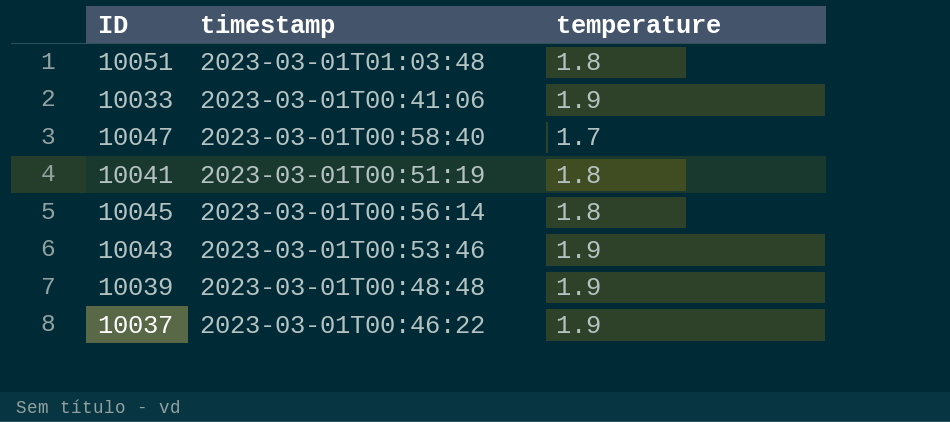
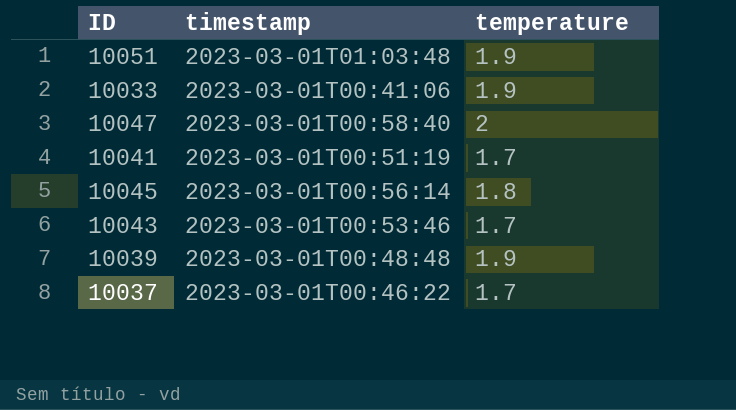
10051 | temperature: 1.8 -> 1.9
10047 | temperature: 1.7 -> 2
10041 | temperature: 1.8 -> 1.7
10043 | temperature: 1.9 -> 1.7
10037 | temperature: 1.9 -> 1.7

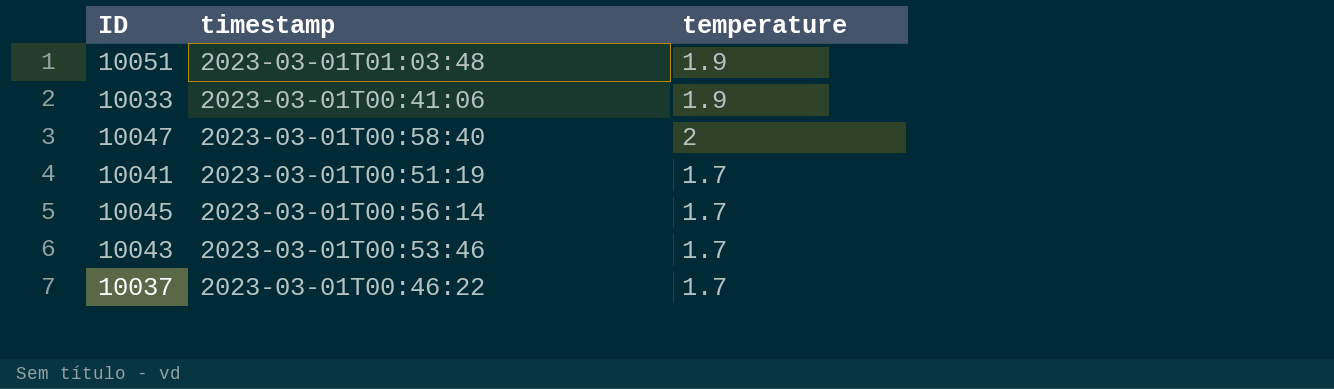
row 10039: 2023-03-01T00:48:48 | 1.9 -> none
10045 | temperature: 1.8 -> 1.7

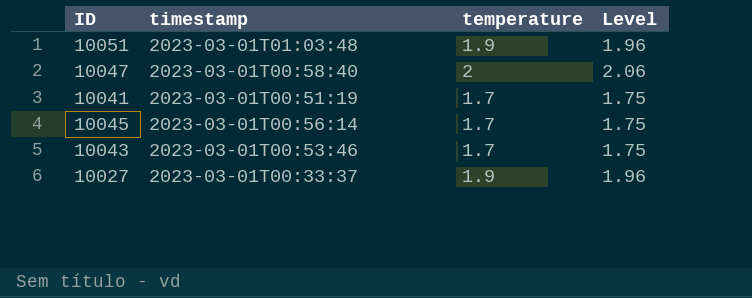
column Level | formula: none -> [temperature] * 1.03
row 10033: 2023-03-01T00:41:06 | 1.9 -> none
row 10037: 2023-03-01T00:46:22 | 1.7 -> none
row 10027: none -> 2023-03-01T00:33:37 | 1.9 | 1.96

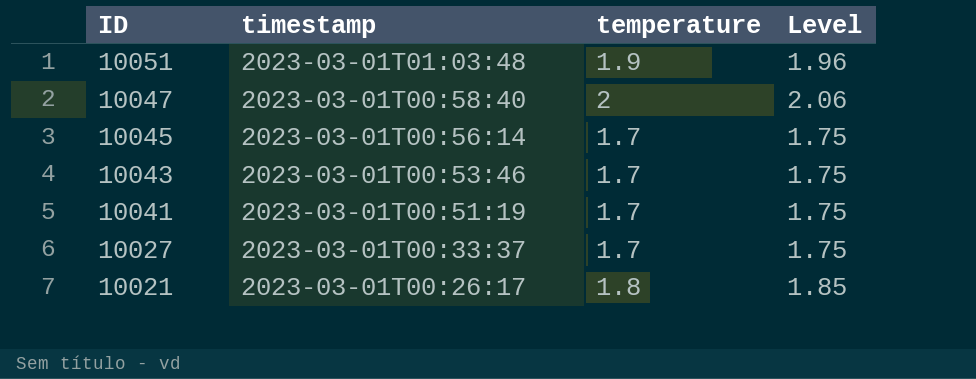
row order: none -> ID descending
10027 | temperature: 1.9 -> 1.7
10027 | Level: 1.96 -> 1.75
row 10021: none -> 2023-03-01T00:26:17 | 1.8 | 1.85

